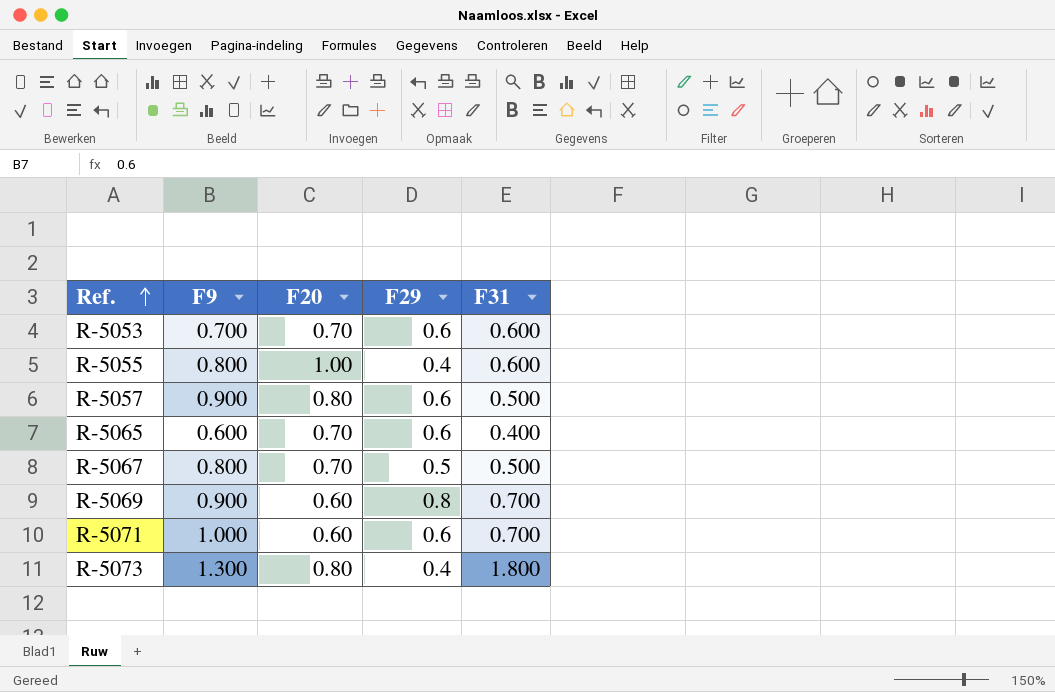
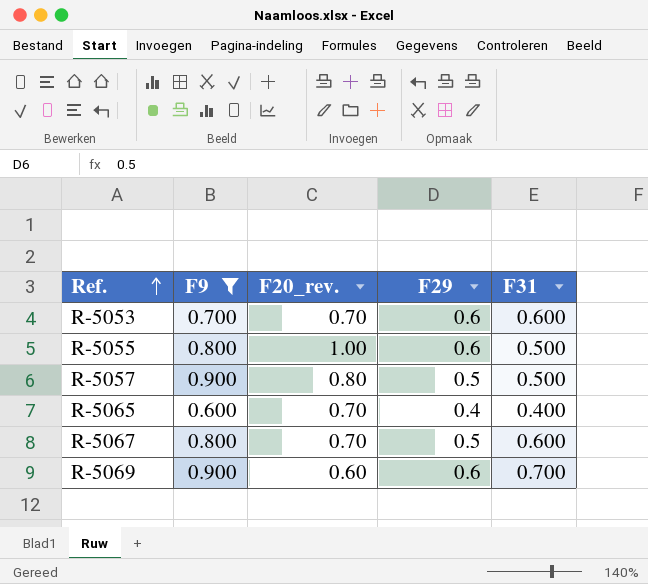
filter: none -> F9 <= 0.900
column name: F20 -> F20_rev.
R-5055 | F29: 0.4 -> 0.6
R-5055 | F31: 0.600 -> 0.500
R-5057 | F29: 0.6 -> 0.5
R-5065 | F29: 0.6 -> 0.4
R-5067 | F31: 0.500 -> 0.600
R-5069 | F29: 0.8 -> 0.6

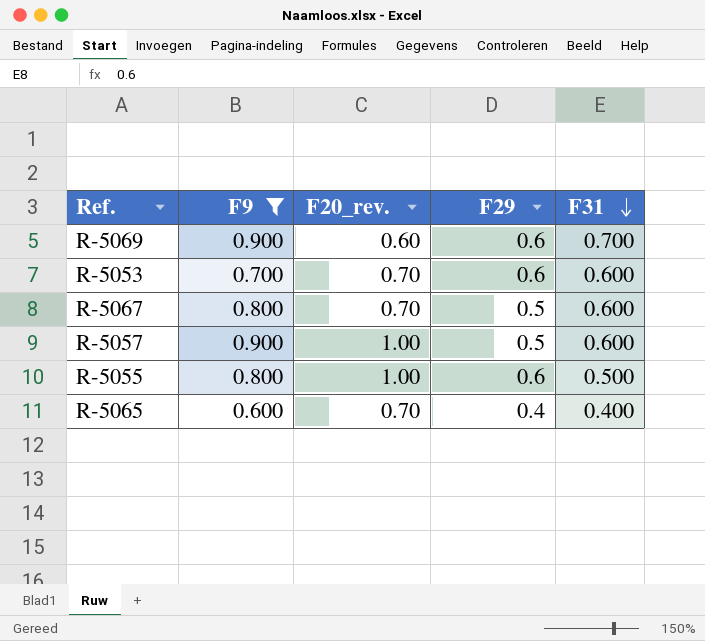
row order: Ref. ascending -> F31 descending
R-5057 | F20_rev.: 0.80 -> 1.00
R-5057 | F31: 0.500 -> 0.600

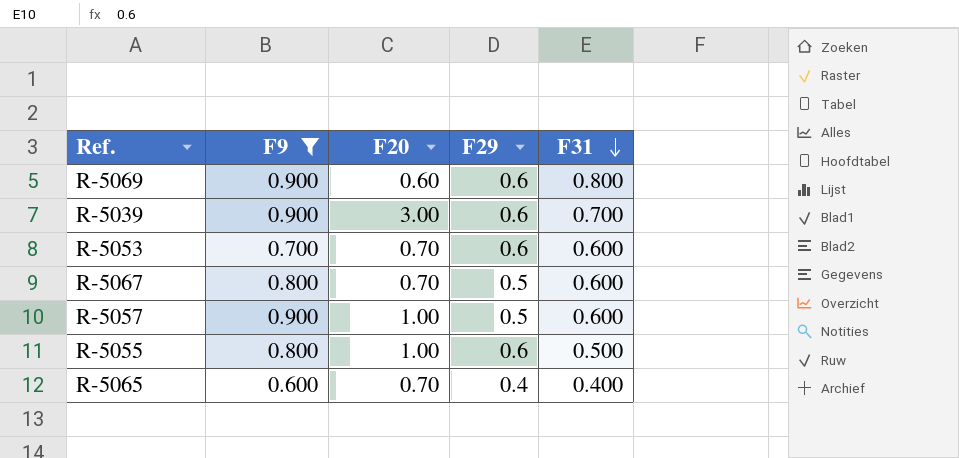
column name: F20_rev. -> F20
R-5069 | F31: 0.700 -> 0.800
row R-5039: none -> 0.900 | 3.00 | 0.6 | 0.700

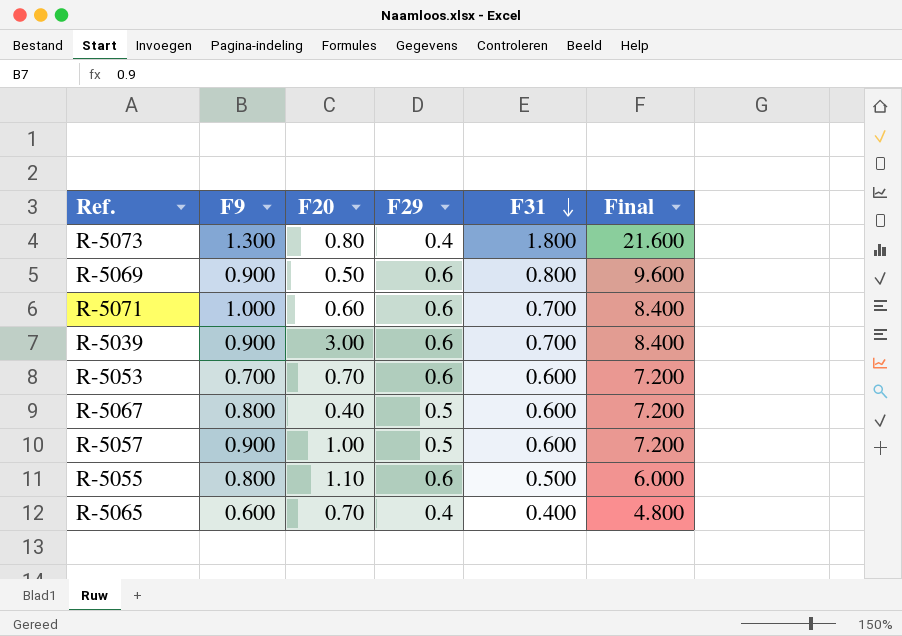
filter: F9 <= 0.900 -> none
column Final | formula: none -> [F31] * 12
R-5069 | F20: 0.60 -> 0.50
R-5067 | F20: 0.70 -> 0.40
R-5055 | F20: 1.00 -> 1.10

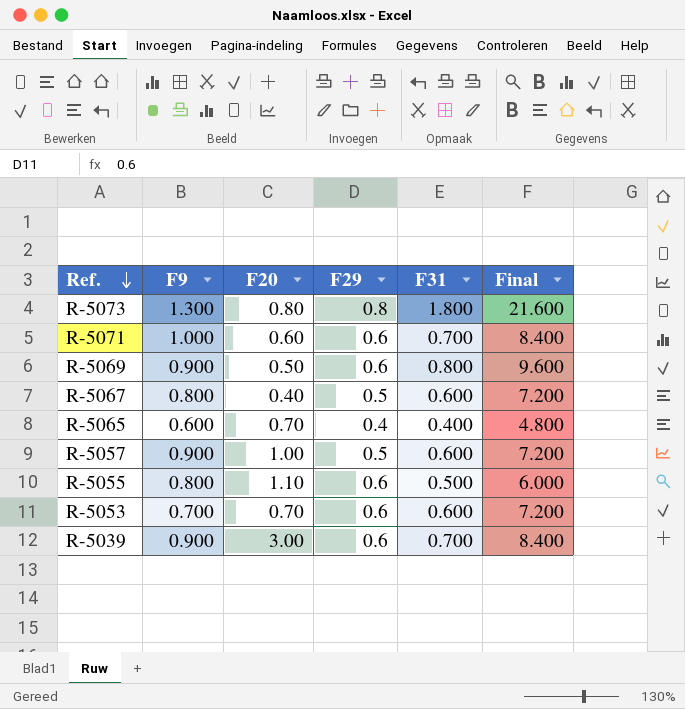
row order: F31 descending -> Ref. descending
R-5073 | F29: 0.4 -> 0.8

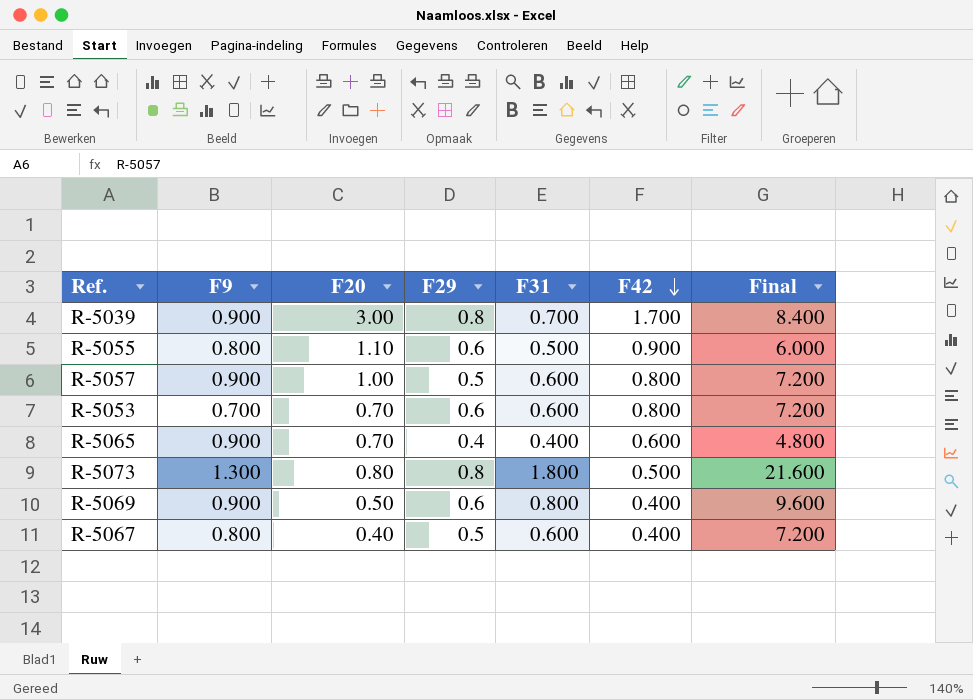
row order: Ref. descending -> F42 descending
column F42 | position: none -> 6
row R-5071: 1.000 | 0.60 | 0.6 | 0.700 | 8.400 -> none
R-5039 | F29: 0.6 -> 0.8
R-5065 | F9: 0.600 -> 0.900

